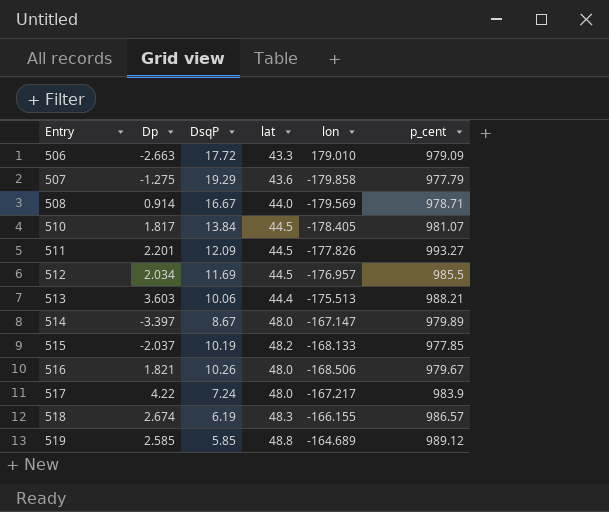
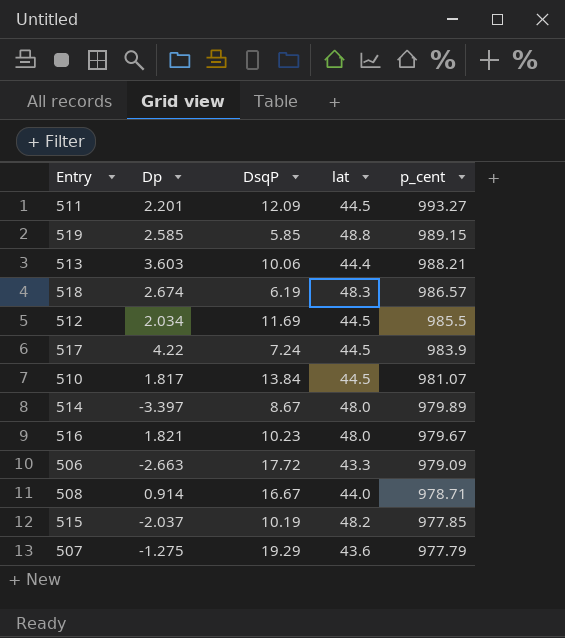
row order: Entry ascending -> p_cent descending
column lon | position: 5 -> none
519 | p_cent: 989.12 -> 989.15
517 | lat: 48.0 -> 44.5
516 | DsqP: 10.26 -> 10.23

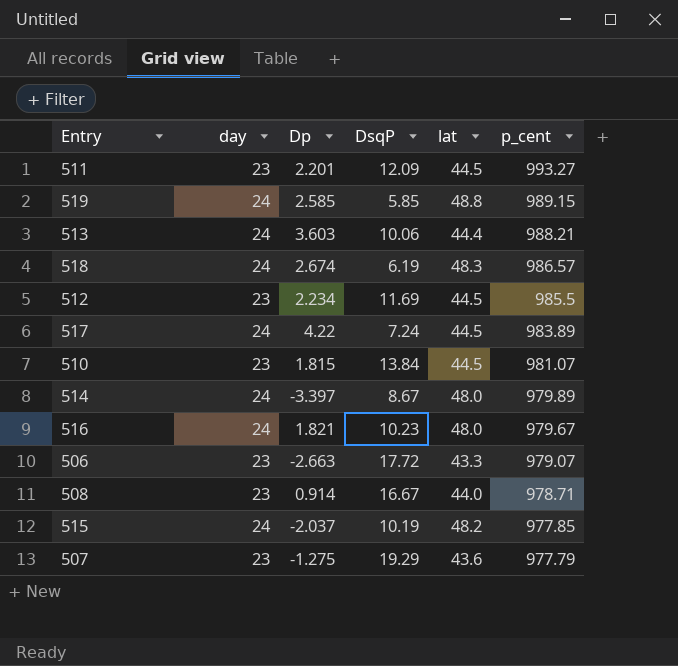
column day | position: none -> 2
512 | Dp: 2.034 -> 2.234
517 | p_cent: 983.9 -> 983.89
510 | Dp: 1.817 -> 1.815
506 | p_cent: 979.09 -> 979.07

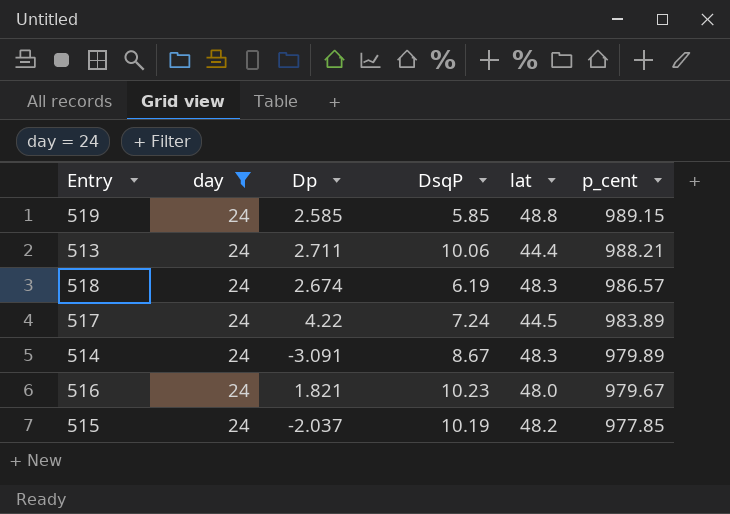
filter: none -> day = 24
513 | Dp: 3.603 -> 2.711
514 | Dp: -3.397 -> -3.091
514 | lat: 48.0 -> 48.3

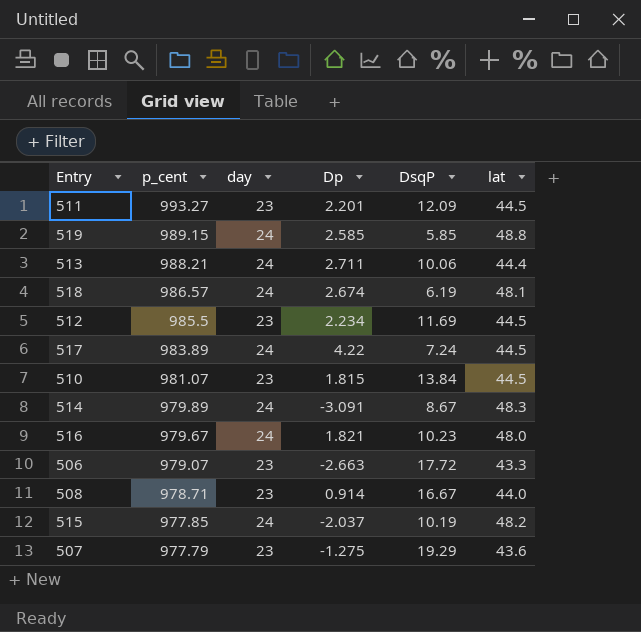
filter: day = 24 -> none
column p_cent | position: 6 -> 2
518 | lat: 48.3 -> 48.1

